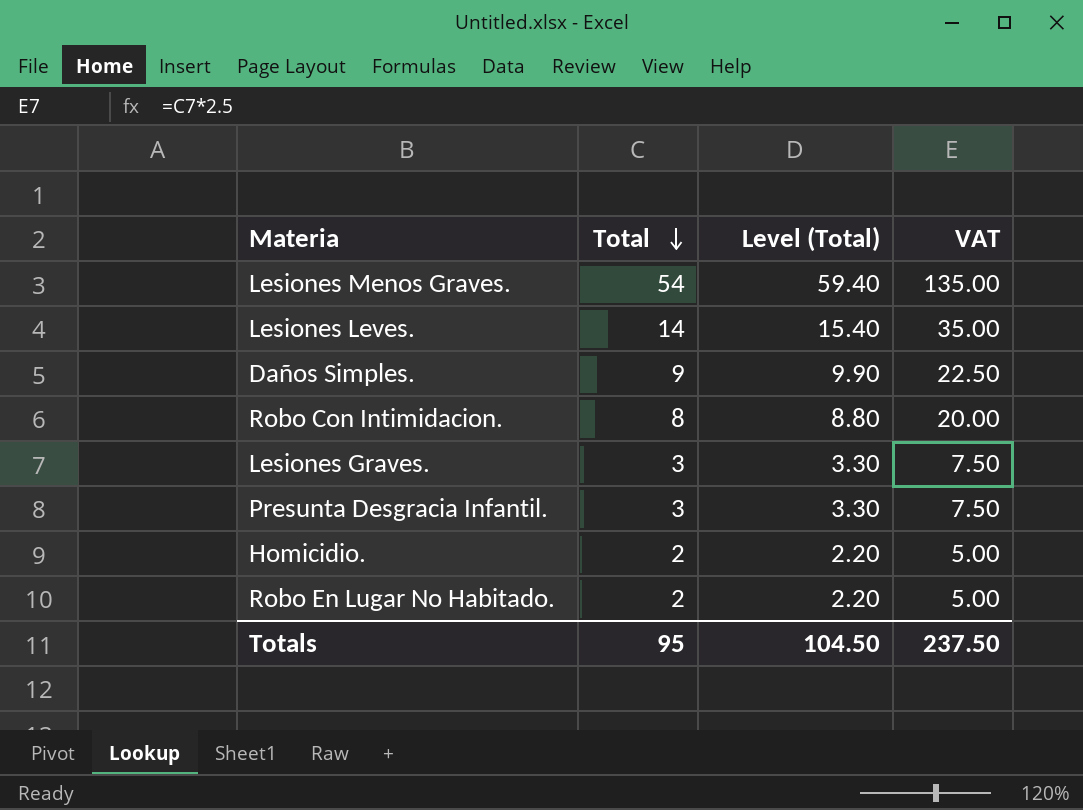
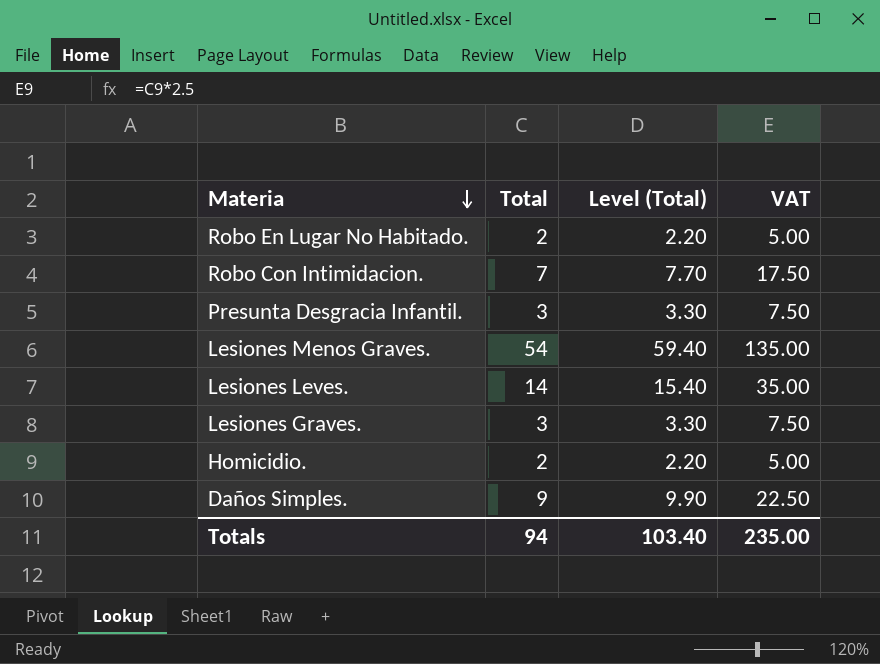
row order: Total descending -> Materia descending
Robo Con Intimidacion. | Total: 8 -> 7
Robo Con Intimidacion. | Level (Total): 8.80 -> 7.70
Robo Con Intimidacion. | VAT: 20.00 -> 17.50
Totals | Total: 95 -> 94
Totals | Level (Total): 104.50 -> 103.40
Totals | VAT: 237.50 -> 235.00

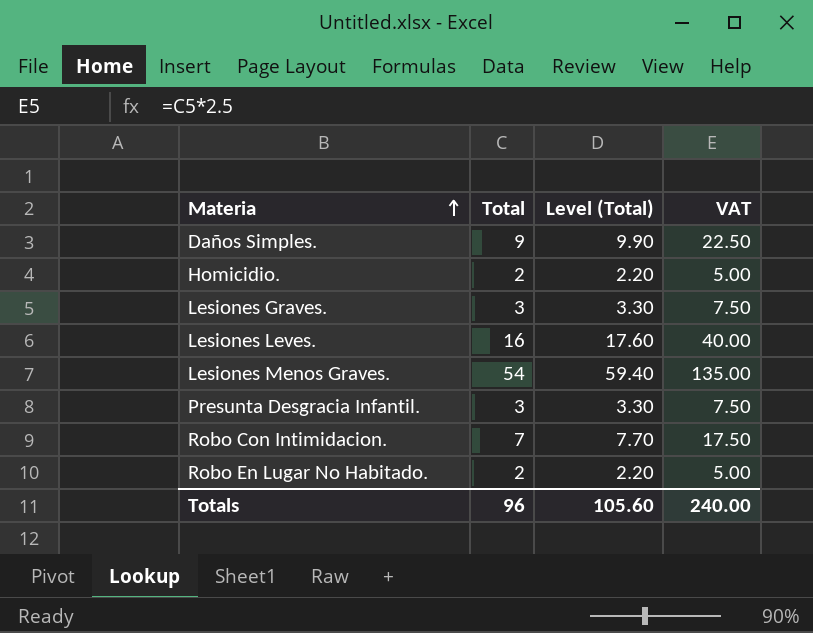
row order: Materia descending -> Materia ascending
Lesiones Leves. | Total: 14 -> 16
Lesiones Leves. | Level (Total): 15.40 -> 17.60
Lesiones Leves. | VAT: 35.00 -> 40.00
Totals | Total: 94 -> 96
Totals | Level (Total): 103.40 -> 105.60
Totals | VAT: 235.00 -> 240.00

